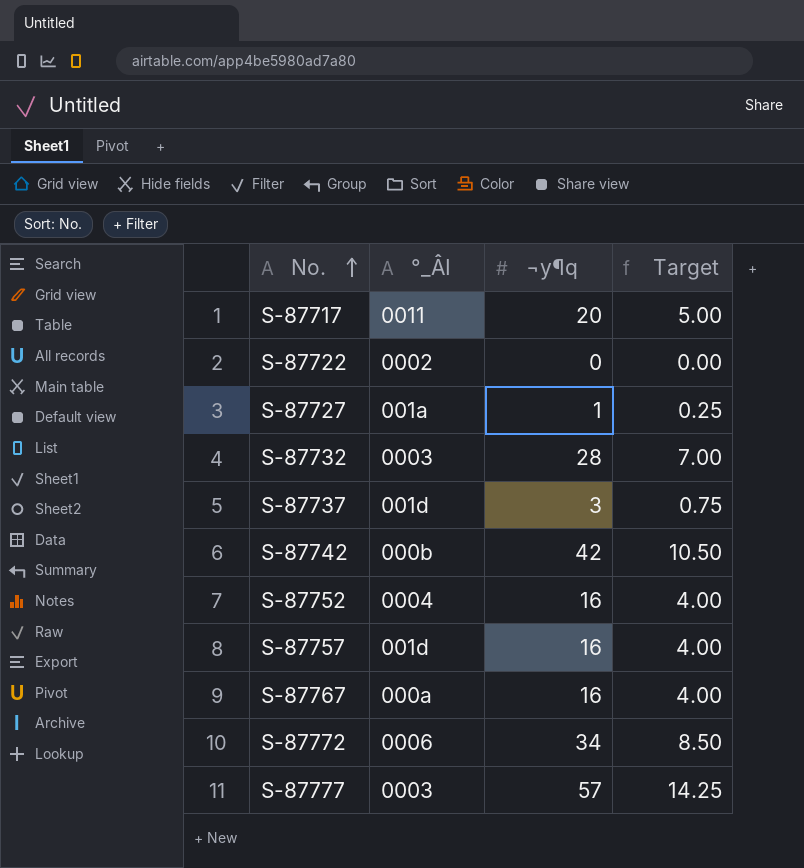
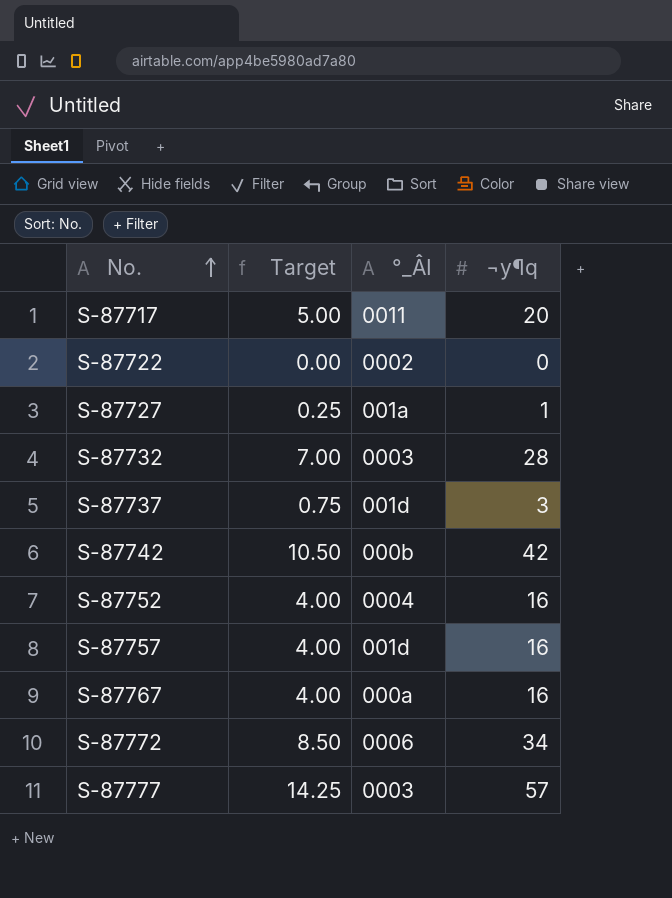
column Target | position: 4 -> 2

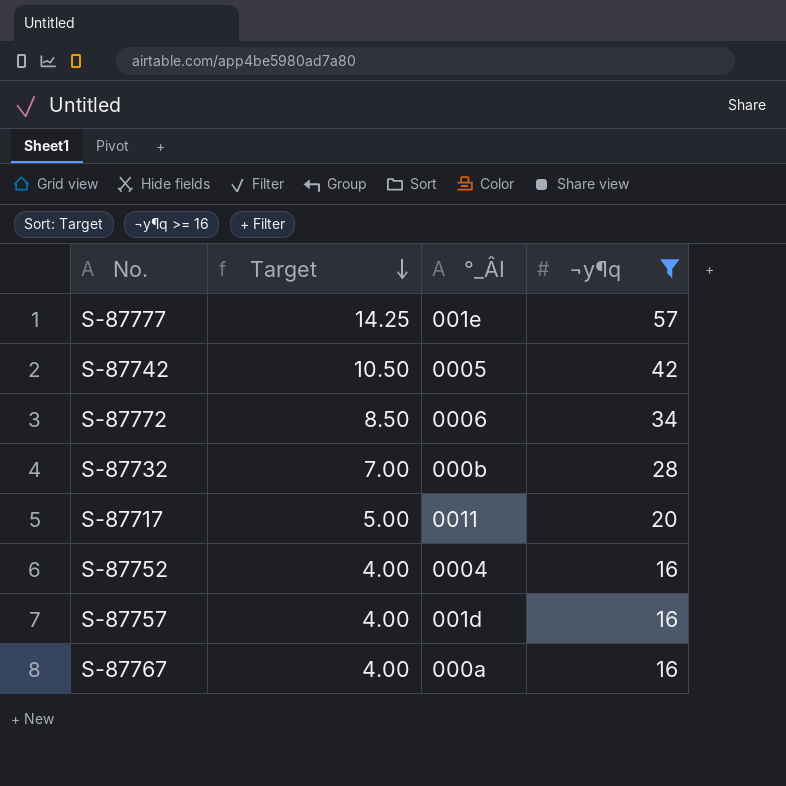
filter: none -> ¬y¶q >= 16
row order: No. ascending -> Target descending
S-87777 | °_ÂI: 0003 -> 001e
S-87742 | °_ÂI: 000b -> 0005
S-87732 | °_ÂI: 0003 -> 000b

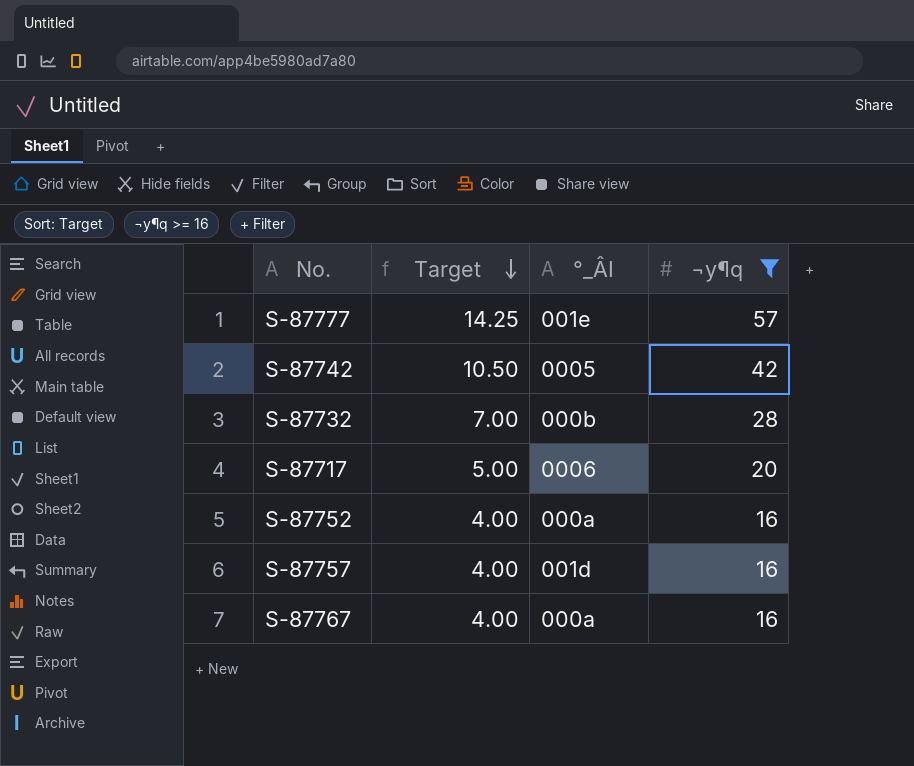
row S-87772: 8.50 | 0006 | 34 -> none
S-87717 | °_ÂI: 0011 -> 0006
S-87752 | °_ÂI: 0004 -> 000a

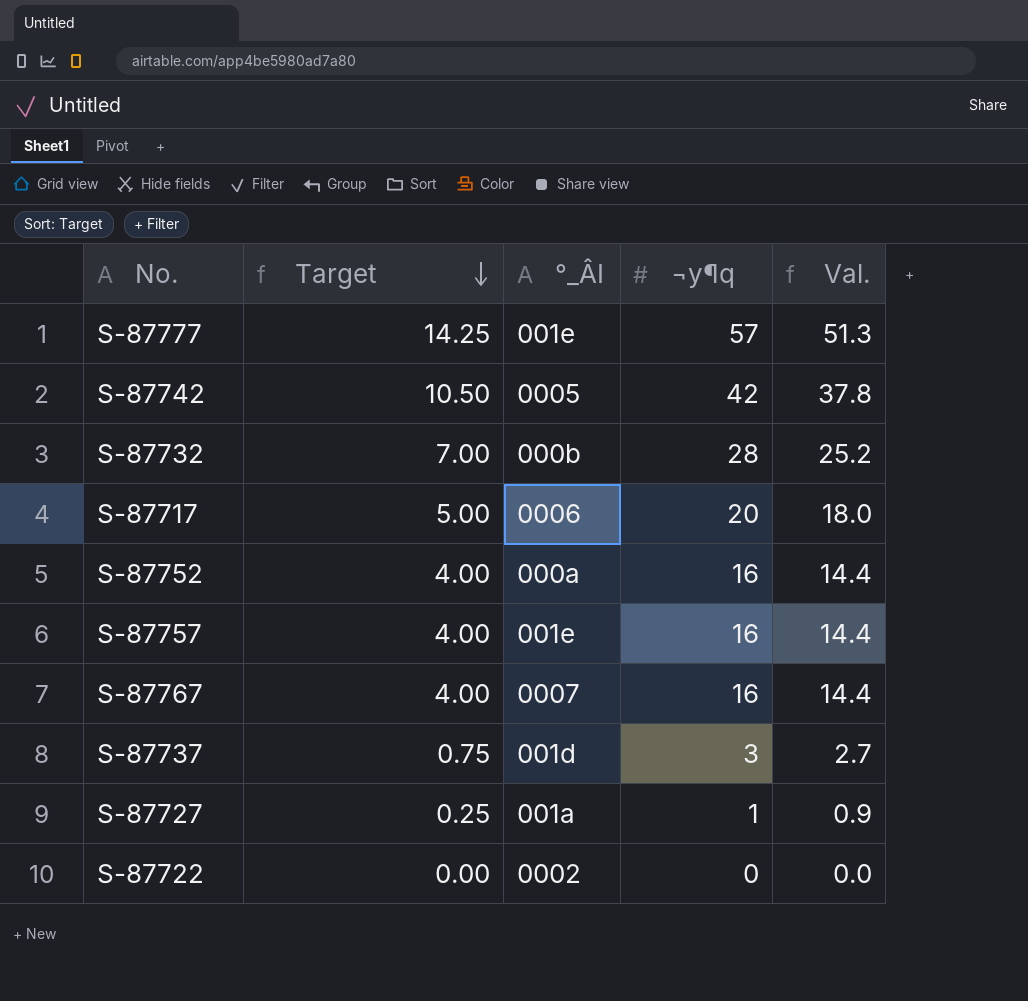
filter: ¬y¶q >= 16 -> none
column Val. | formula: none -> [¬y¶q] * 0.9
S-87757 | °_ÂI: 001d -> 001e
S-87767 | °_ÂI: 000a -> 0007

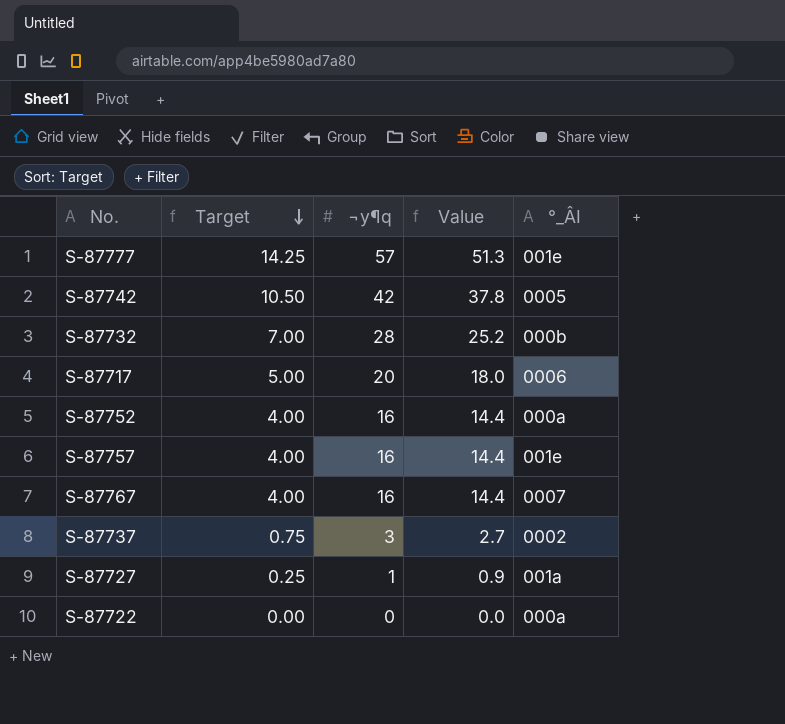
column name: Val. -> Value
column °_ÂI | position: 3 -> 5
S-87737 | °_ÂI: 001d -> 0002
S-87722 | °_ÂI: 0002 -> 000a

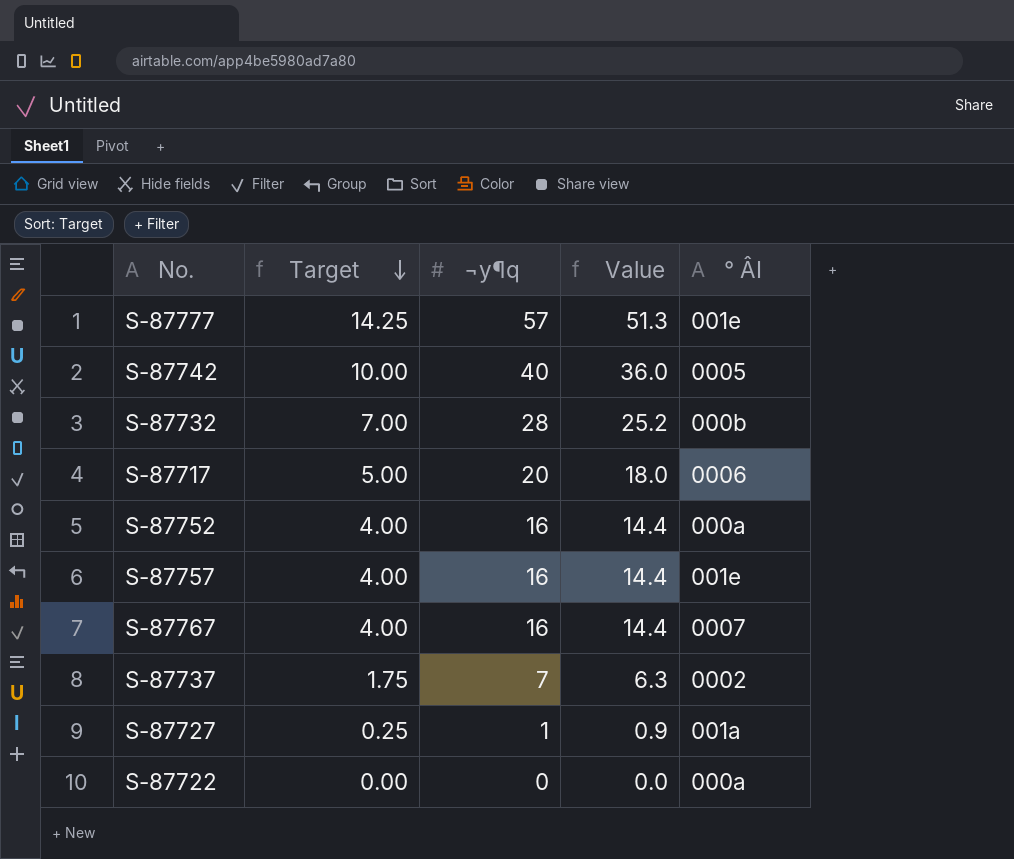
column name: °_ÂI -> ° ÂI
S-87742 | Target: 10.50 -> 10.00
S-87742 | ¬y¶q: 42 -> 40
S-87742 | Value: 37.8 -> 36.0
S-87737 | Target: 0.75 -> 1.75
S-87737 | ¬y¶q: 3 -> 7
S-87737 | Value: 2.7 -> 6.3

